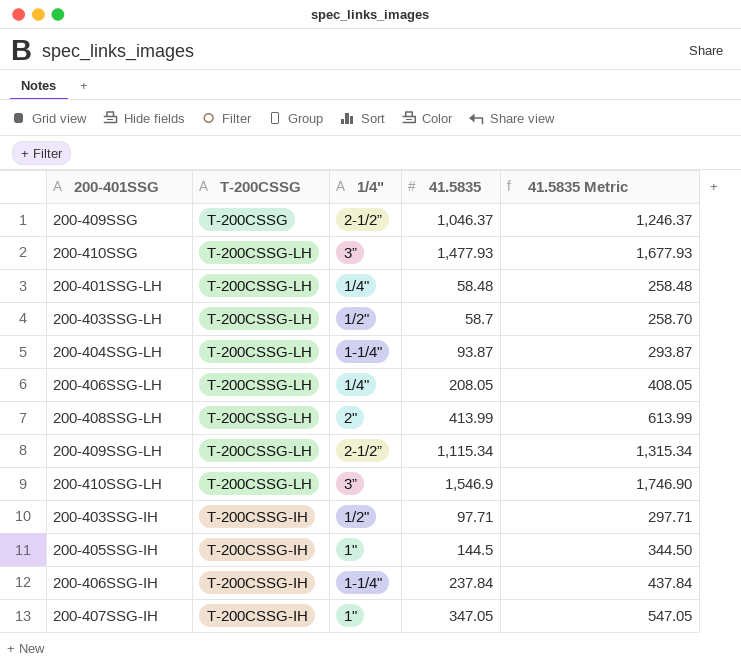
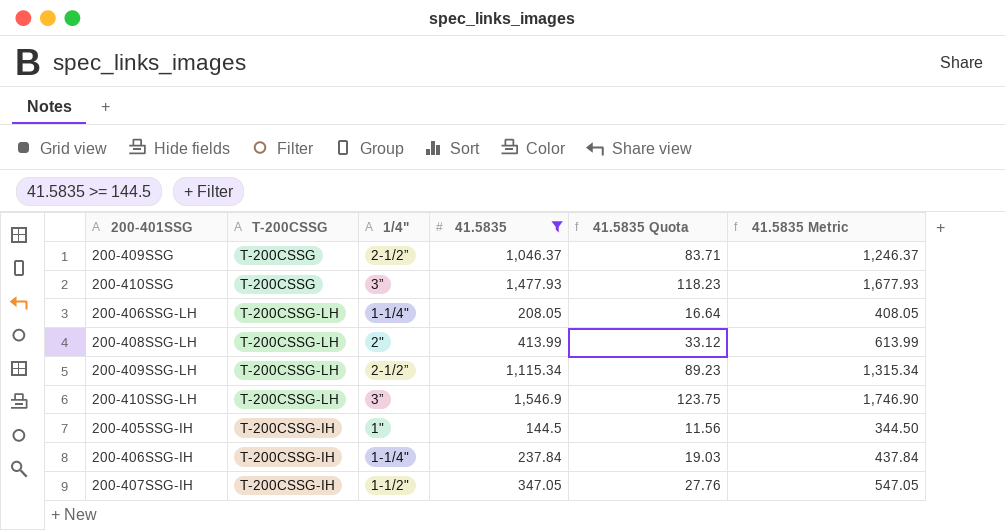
filter: none -> 41.5835 >= 144.5
column 41.5835 Quota | formula: none -> [41.5835] * 0.08
200-410SSG | T-200CSSG: T-200CSSG-LH -> T-200CSSG
200-406SSG-LH | 1/4": 1/4" -> 1-1/4"
200-407SSG-IH | 1/4": 1" -> 1-1/2"

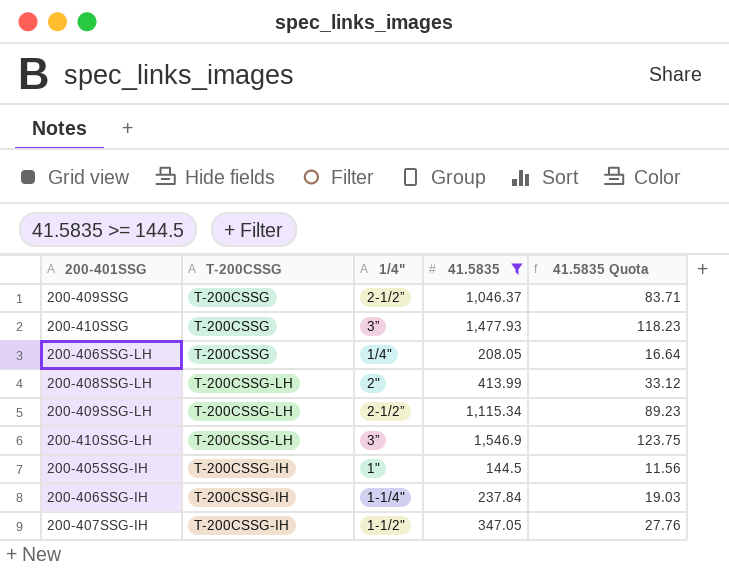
column 41.5835 Metric | formula: [41.5835] + 200 -> none
200-406SSG-LH | T-200CSSG: T-200CSSG-LH -> T-200CSSG
200-406SSG-LH | 1/4": 1-1/4" -> 1/4"

